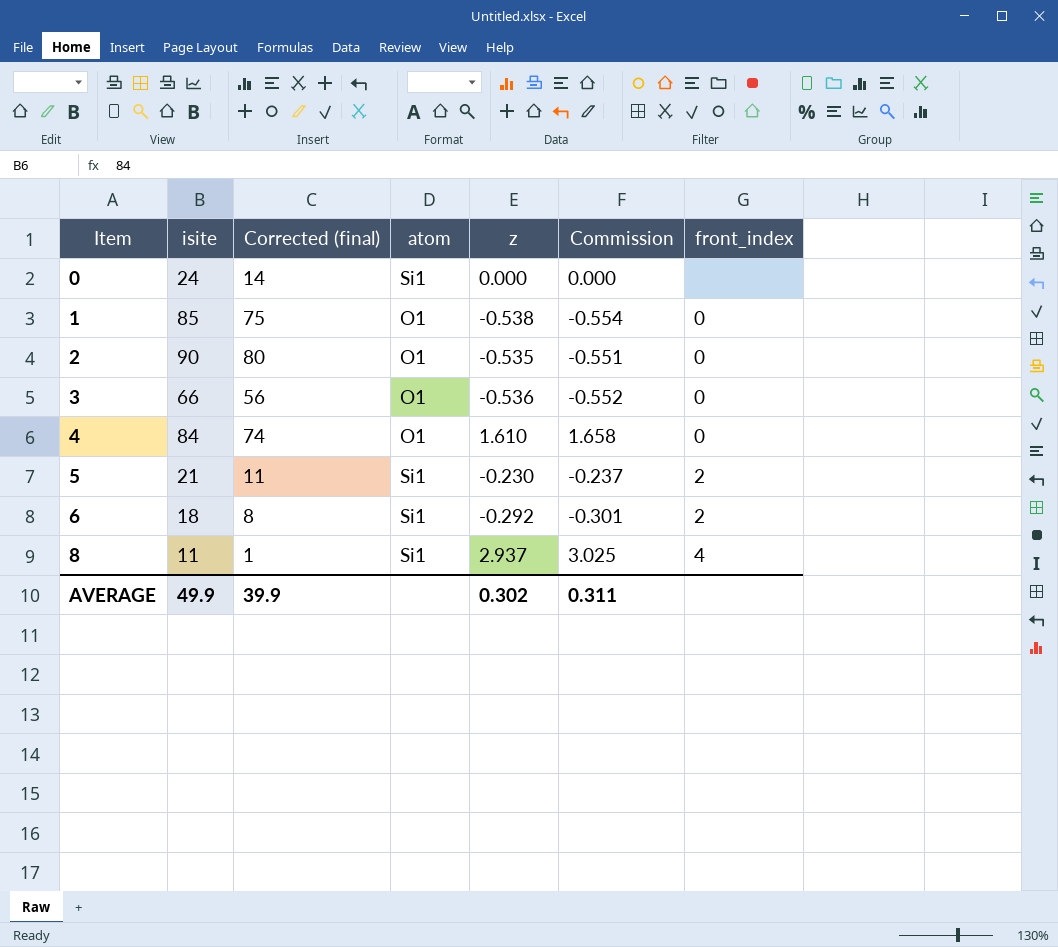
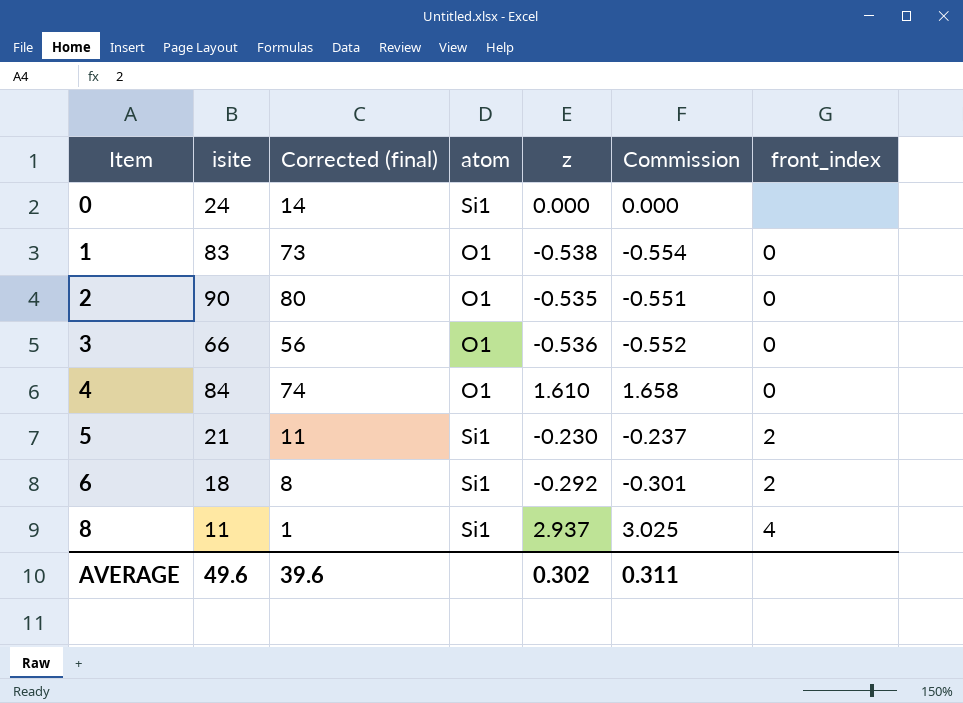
1 | isite: 85 -> 83
1 | Corrected (final): 75 -> 73
AVERAGE | isite: 49.9 -> 49.6
AVERAGE | Corrected (final): 39.9 -> 39.6

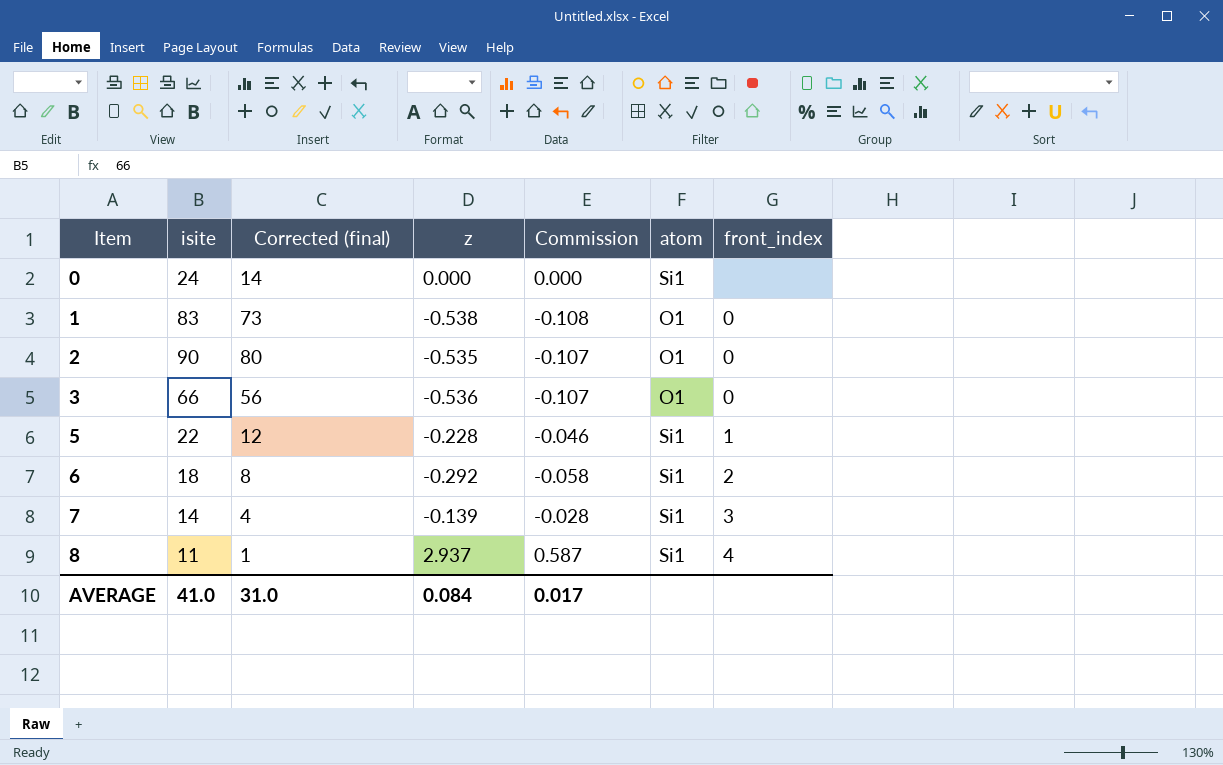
column Commission | formula: [z] * 1.03 -> [z] * 0.2
column atom | position: 4 -> 6
row 4: 84 | 74 | O1 | 1.610 | 1.658 | 0 -> none
5 | isite: 21 -> 22
5 | Corrected (final): 11 -> 12
5 | z: -0.230 -> -0.228
5 | front_index: 2 -> 1
row 7: none -> 14 | 4 | -0.139 | -0.028 | Si1 | 3
AVERAGE | isite: 49.6 -> 41.0
AVERAGE | Corrected (final): 39.6 -> 31.0
AVERAGE | z: 0.302 -> 0.084
AVERAGE | Commission: 0.311 -> 0.017

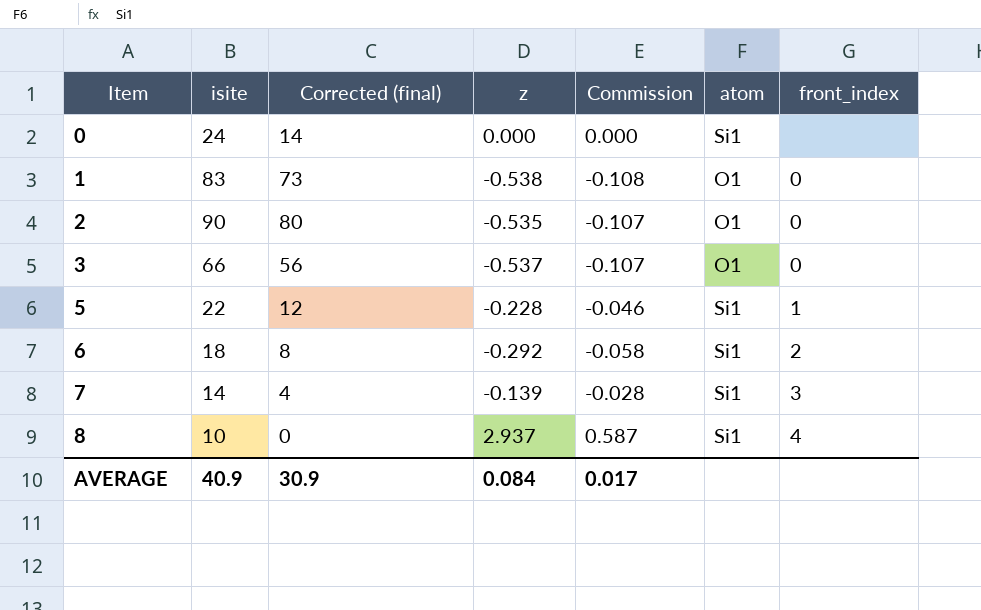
3 | z: -0.536 -> -0.537
8 | isite: 11 -> 10
8 | Corrected (final): 1 -> 0
AVERAGE | isite: 41.0 -> 40.9
AVERAGE | Corrected (final): 31.0 -> 30.9

